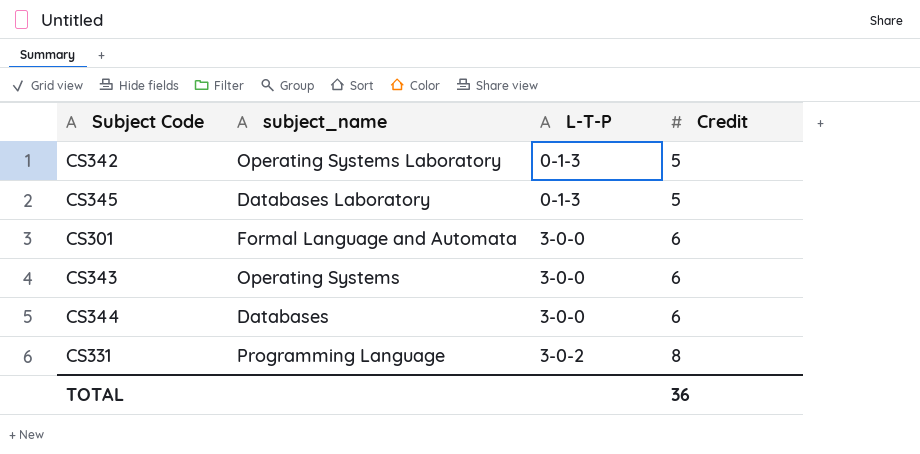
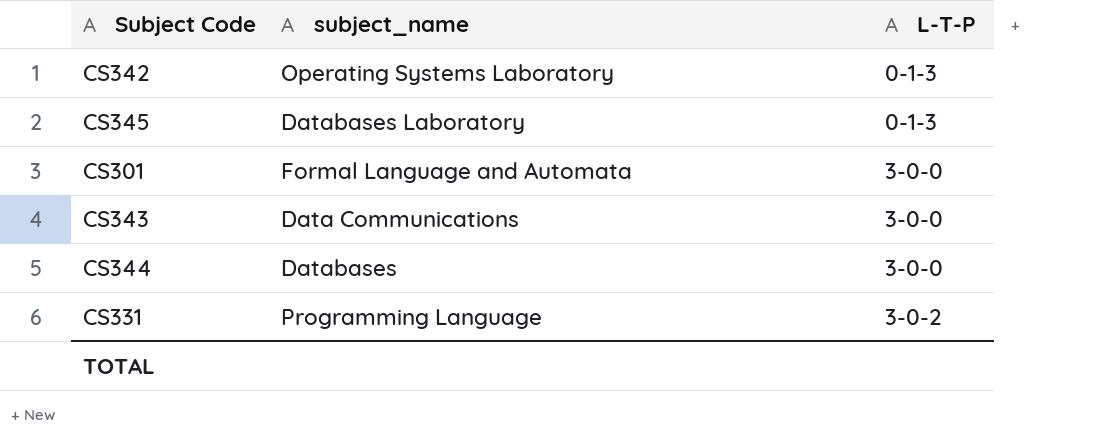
column Credit | position: 4 -> none
CS343 | subject_name: Operating Systems -> Data Communications

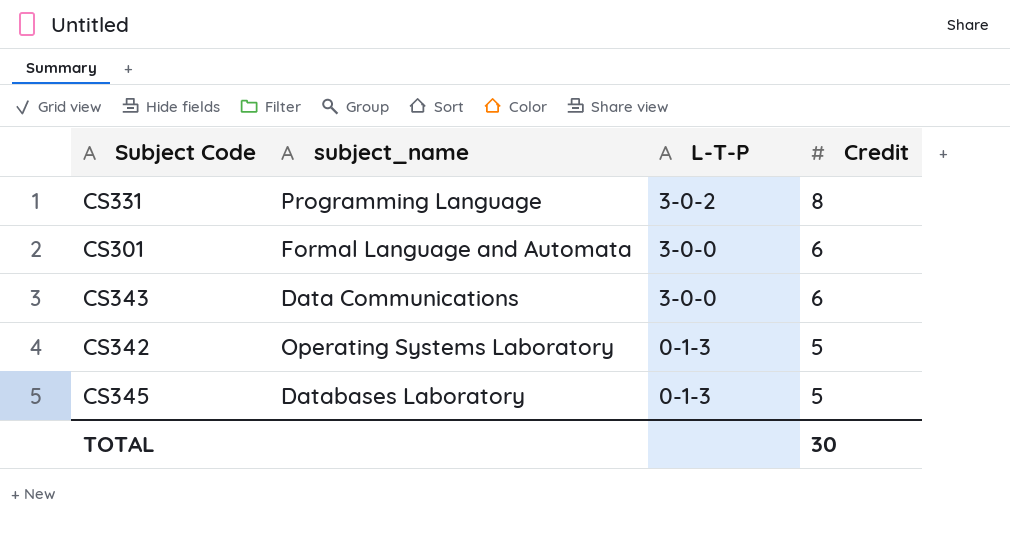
row order: L-T-P ascending -> L-T-P descending
column Credit | position: none -> 4
row CS344: Databases | 3-0-0 -> none

